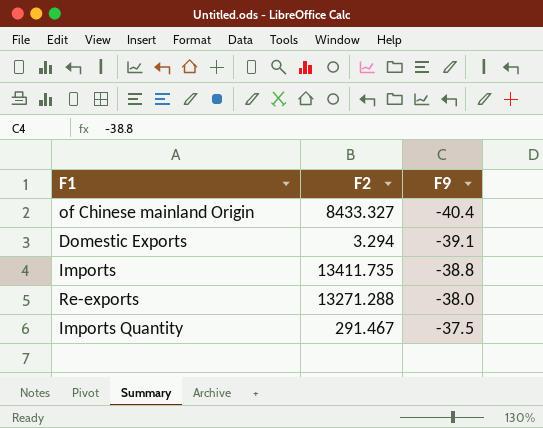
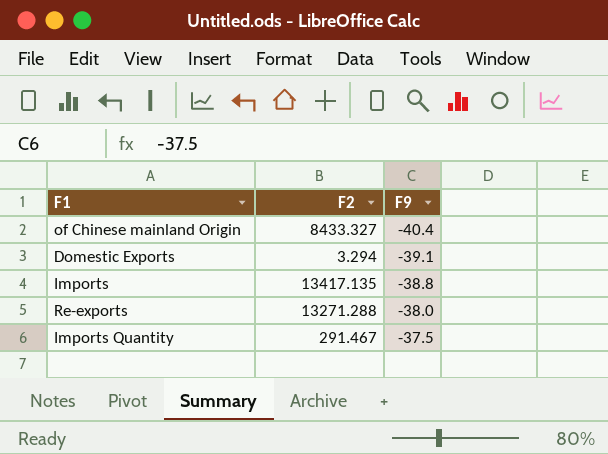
Imports | F2: 13411.735 -> 13417.135

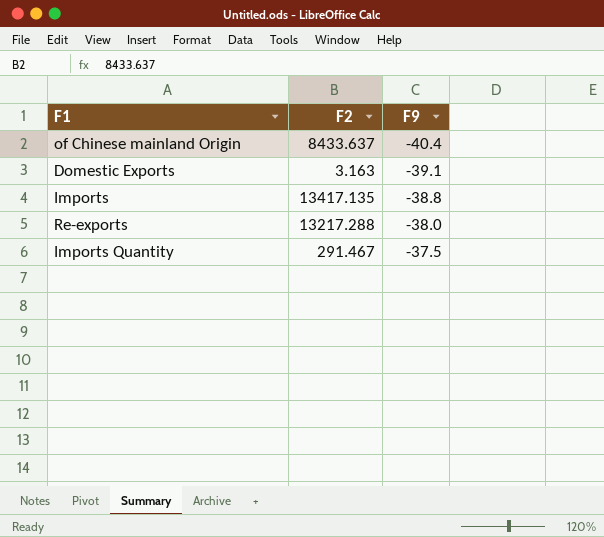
of Chinese mainland Origin | F2: 8433.327 -> 8433.637
Domestic Exports | F2: 3.294 -> 3.163
Re-exports | F2: 13271.288 -> 13217.288

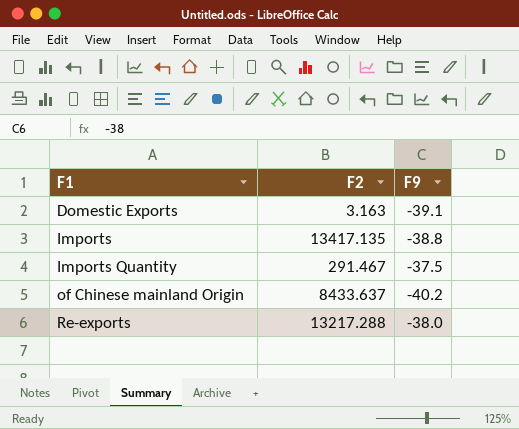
row order: F9 ascending -> F1 ascending
of Chinese mainland Origin | F9: -40.4 -> -40.2

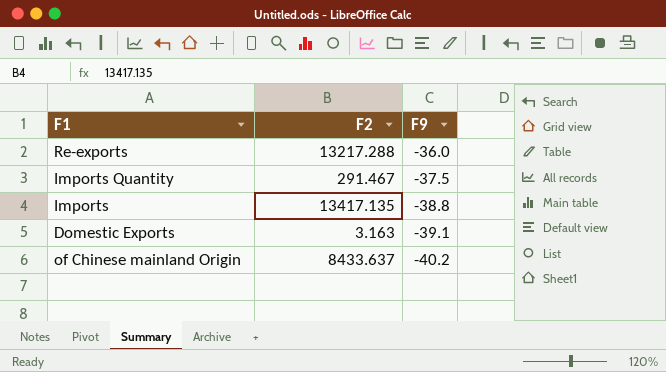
row order: F1 ascending -> F9 descending
Re-exports | F9: -38.0 -> -36.0

